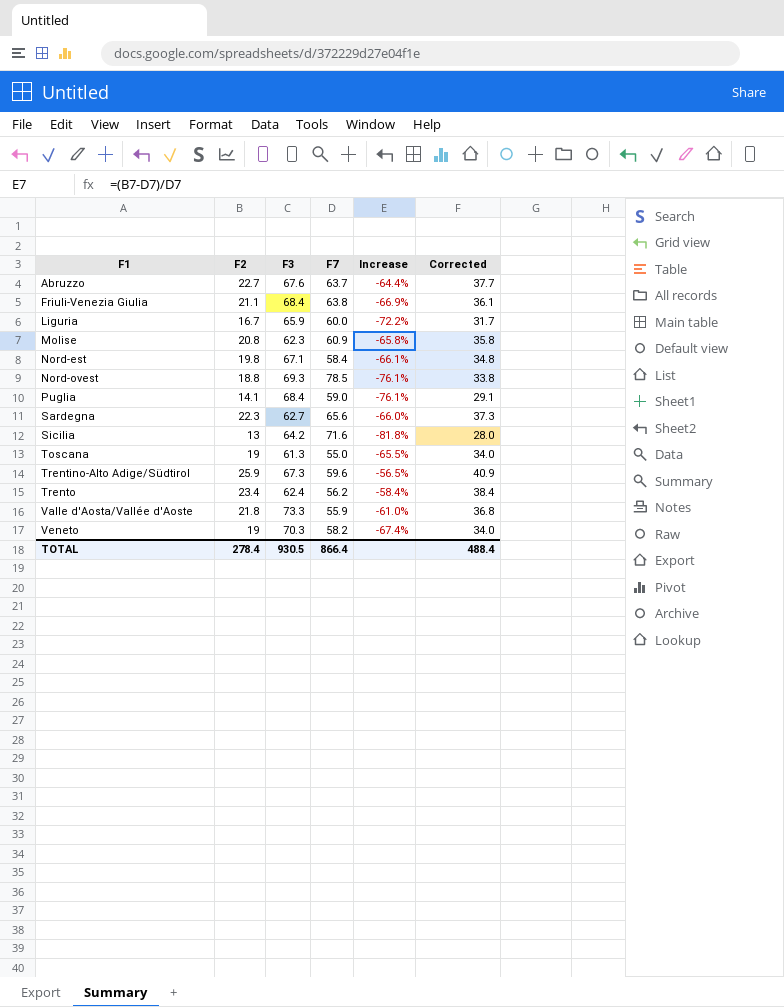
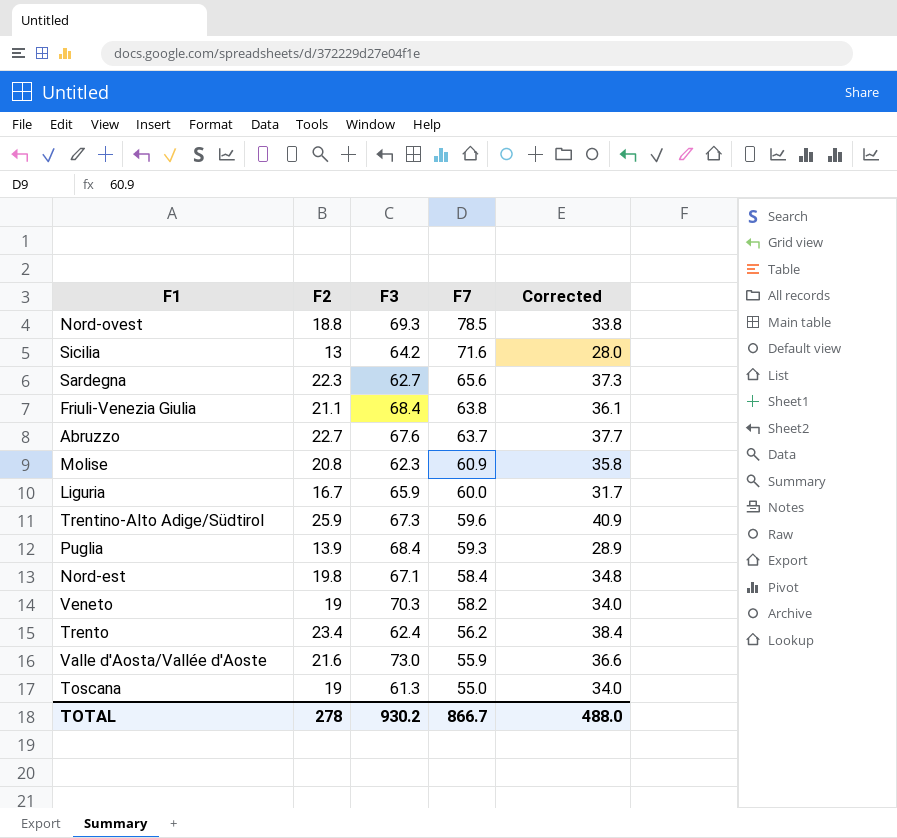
row order: F1 ascending -> F7 descending
column Increase | formula: ([F2] - [F7]) / [F7] -> none
Puglia | F2: 14.1 -> 13.9
Puglia | F7: 59.0 -> 59.3
Puglia | Corrected: 29.1 -> 28.9
Valle d'Aosta/Vallée d'Aoste | F2: 21.8 -> 21.6
Valle d'Aosta/Vallée d'Aoste | F3: 73.3 -> 73.0
Valle d'Aosta/Vallée d'Aoste | Corrected: 36.8 -> 36.6
TOTAL | F2: 278.4 -> 278
TOTAL | F3: 930.5 -> 930.2
TOTAL | F7: 866.4 -> 866.7
TOTAL | Corrected: 488.4 -> 488.0

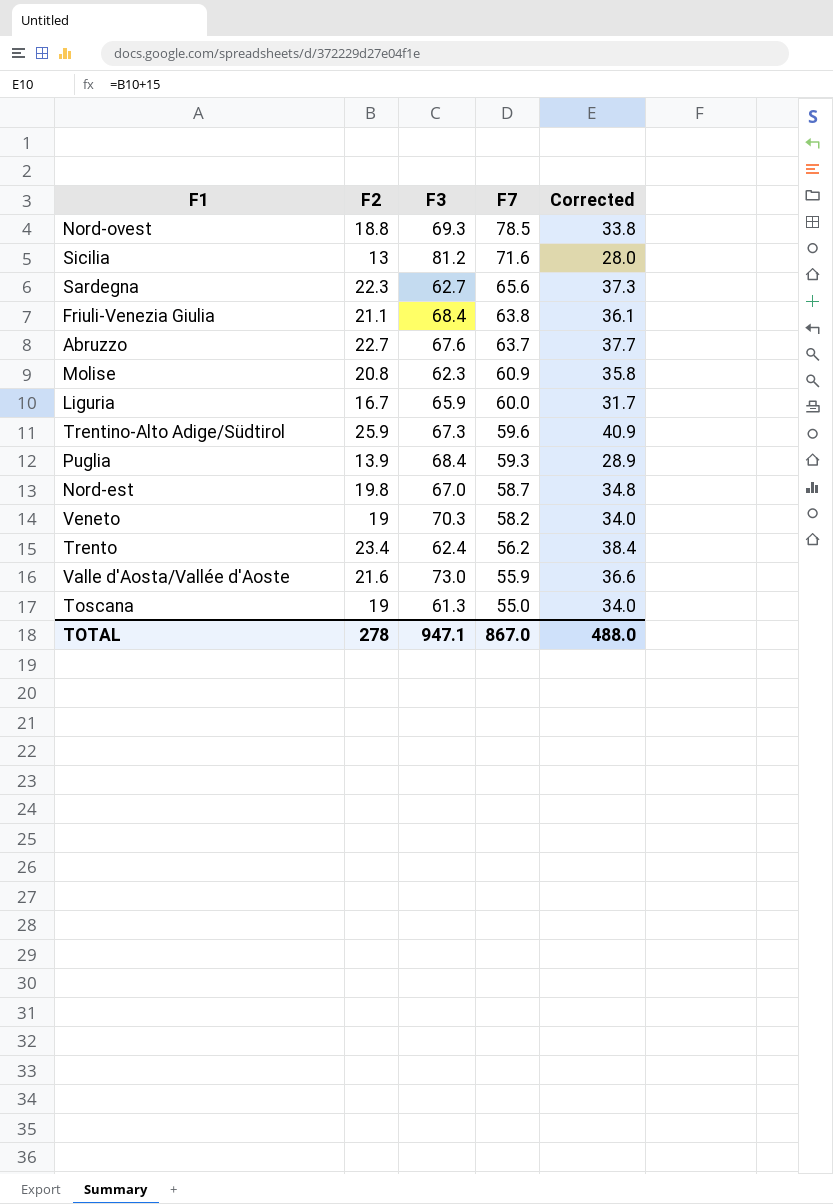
Sicilia | F3: 64.2 -> 81.2
Nord-est | F3: 67.1 -> 67.0
Nord-est | F7: 58.4 -> 58.7
TOTAL | F3: 930.2 -> 947.1
TOTAL | F7: 866.7 -> 867.0

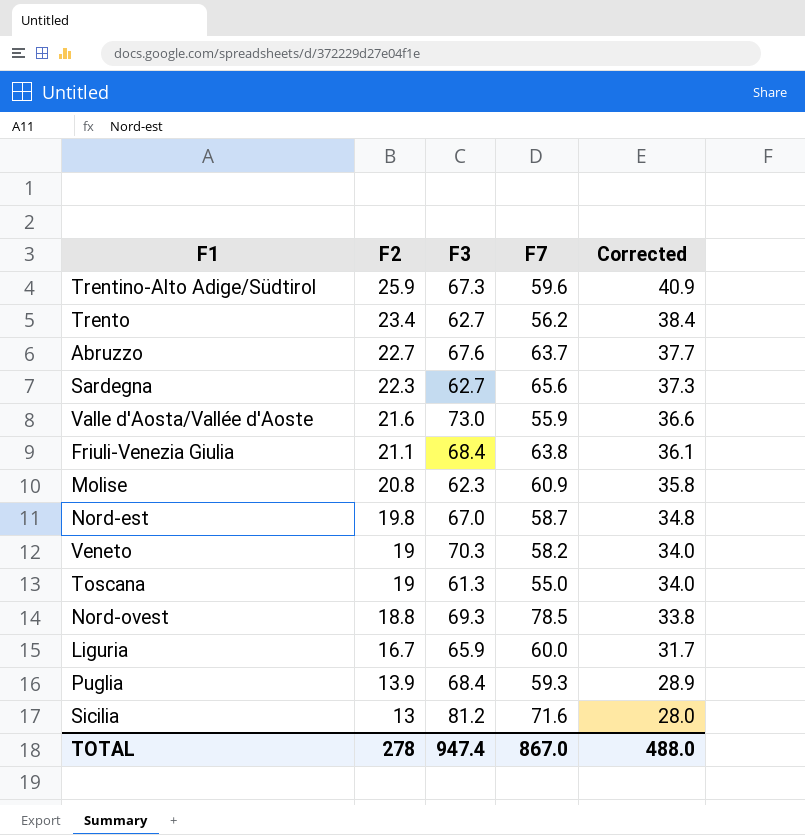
row order: F7 descending -> F2 descending
Trento | F3: 62.4 -> 62.7
TOTAL | F3: 947.1 -> 947.4

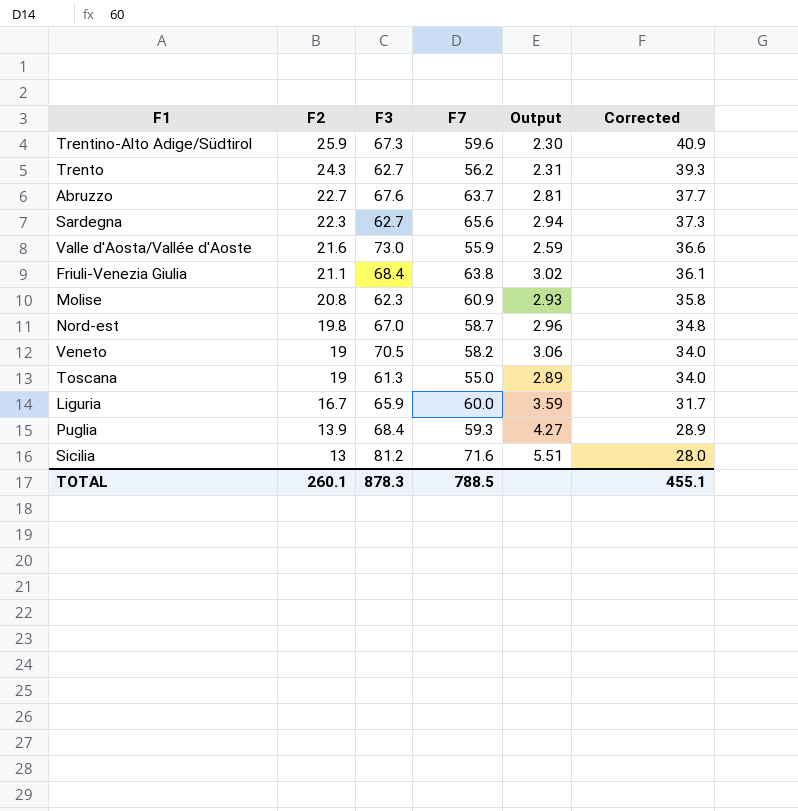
column Output | formula: none -> [F7] / [F2]
row Nord-ovest: 18.8 | 69.3 | 78.5 | 33.8 -> none
Trento | F2: 23.4 -> 24.3
Trento | Corrected: 38.4 -> 39.3
Veneto | F3: 70.3 -> 70.5
TOTAL | F2: 278 -> 260.1
TOTAL | F3: 947.4 -> 878.3
TOTAL | F7: 867.0 -> 788.5
TOTAL | Corrected: 488.0 -> 455.1

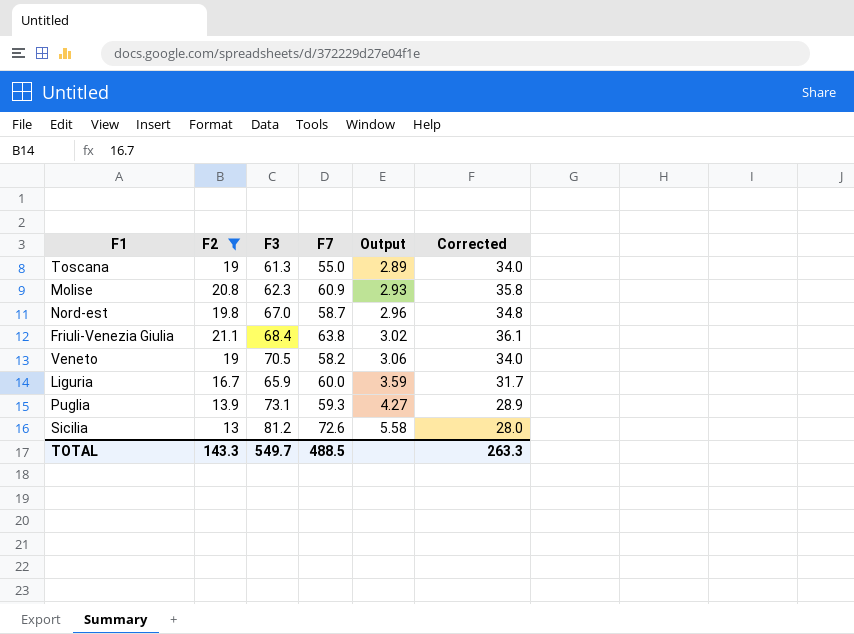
filter: none -> F2 <= 21.1
row order: F2 descending -> Output ascending
Puglia | F3: 68.4 -> 73.1
Sicilia | F7: 71.6 -> 72.6
Sicilia | Output: 5.51 -> 5.58
TOTAL | F2: 260.1 -> 143.3
TOTAL | F3: 878.3 -> 549.7
TOTAL | F7: 788.5 -> 488.5
TOTAL | Corrected: 455.1 -> 263.3

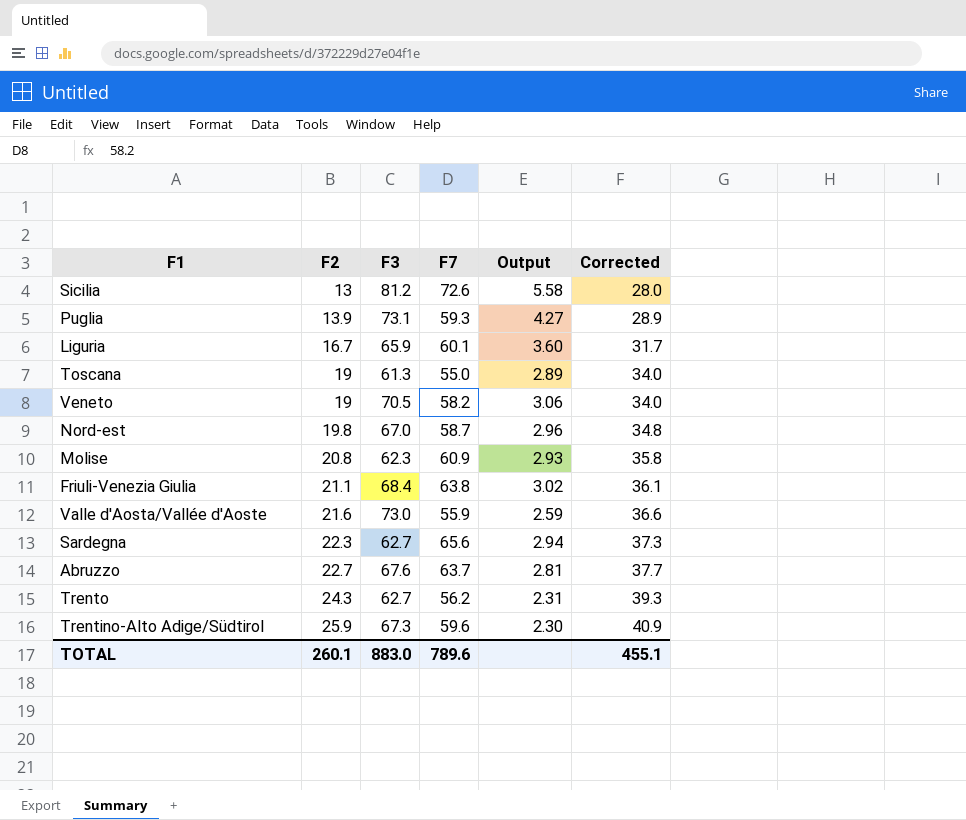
filter: F2 <= 21.1 -> none
row order: Output ascending -> F2 ascending
Liguria | F7: 60.0 -> 60.1
Liguria | Output: 3.59 -> 3.60
TOTAL | F2: 143.3 -> 260.1
TOTAL | F3: 549.7 -> 883.0
TOTAL | F7: 488.5 -> 789.6
TOTAL | Corrected: 263.3 -> 455.1

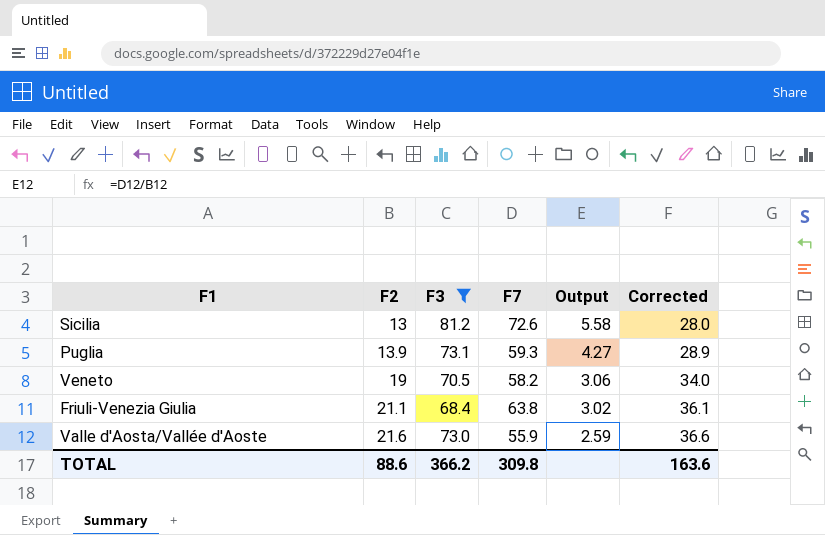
filter: none -> F3 >= 68.4
TOTAL | F2: 260.1 -> 88.6
TOTAL | F3: 883.0 -> 366.2
TOTAL | F7: 789.6 -> 309.8
TOTAL | Corrected: 455.1 -> 163.6

